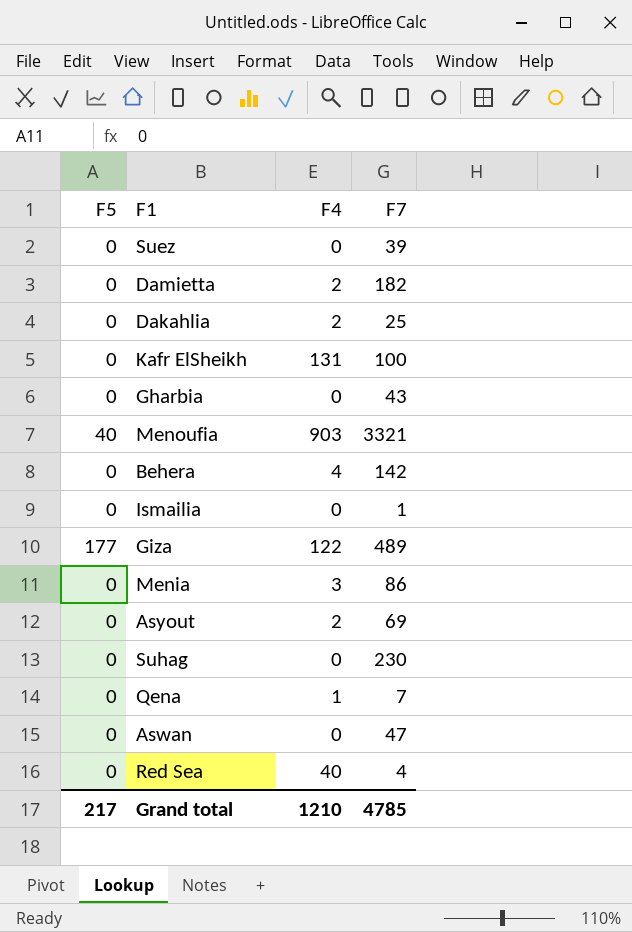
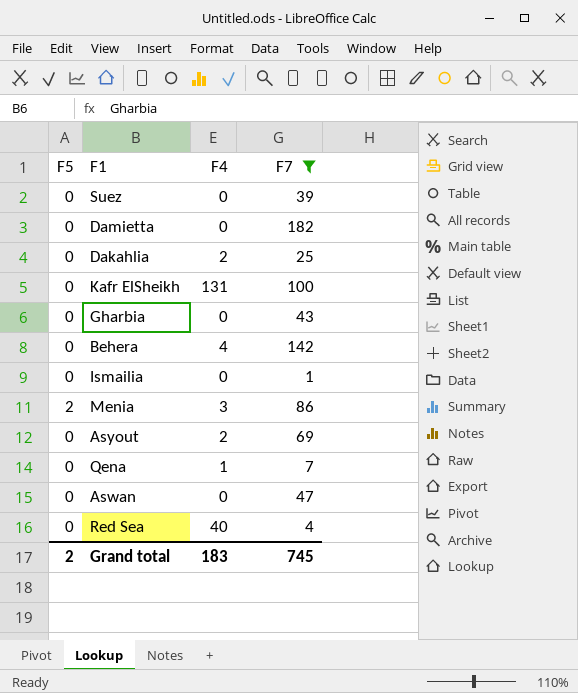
filter: none -> F7 <= 182
Damietta | F4: 2 -> 0
Menia | F5: 0 -> 2
Grand total | F5: 217 -> 2
Grand total | F4: 1210 -> 183
Grand total | F7: 4785 -> 745

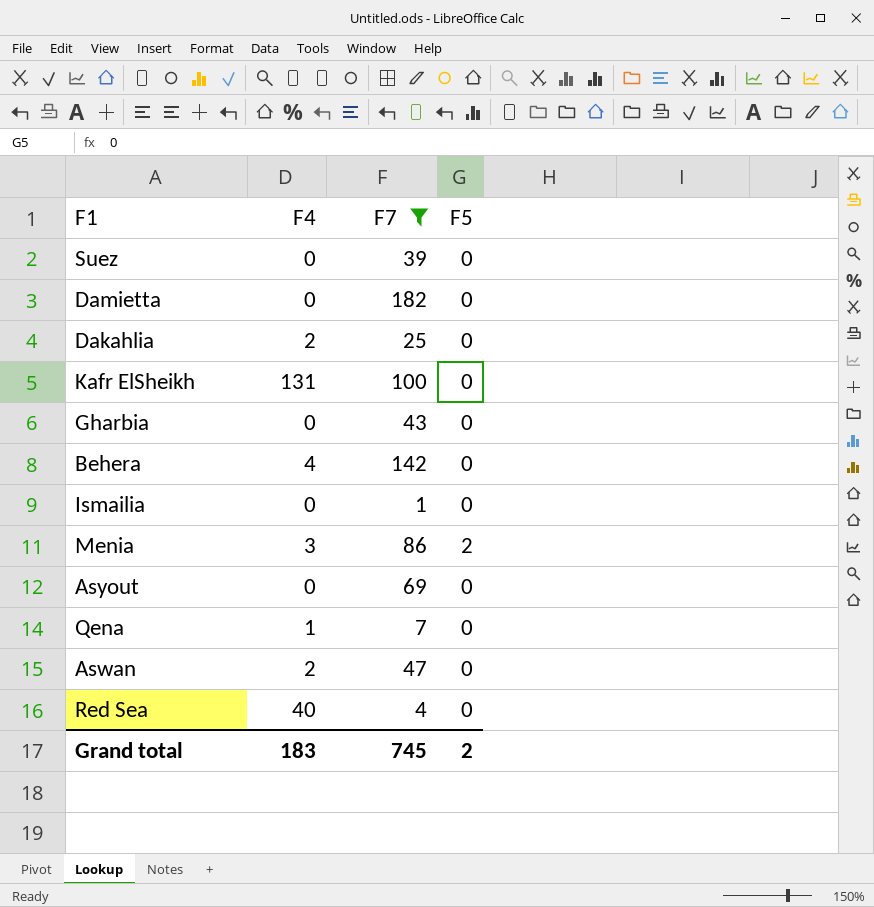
column F5 | position: 1 -> 4
Asyout | F4: 2 -> 0
Aswan | F4: 0 -> 2

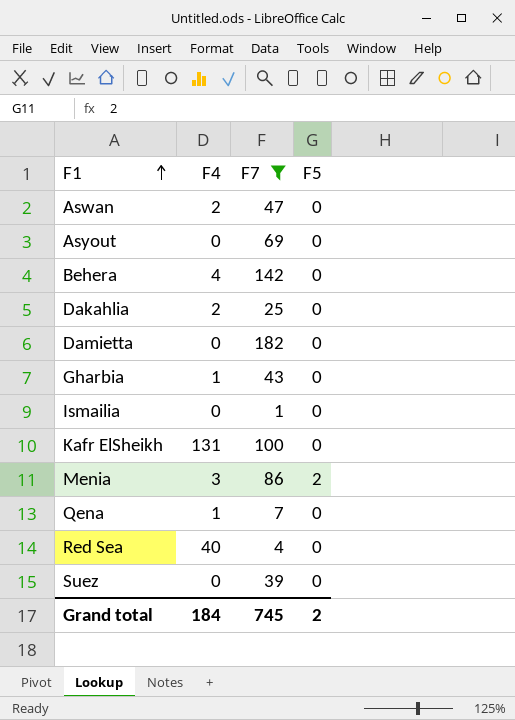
row order: none -> F1 ascending
Gharbia | F4: 0 -> 1
Grand total | F4: 183 -> 184

